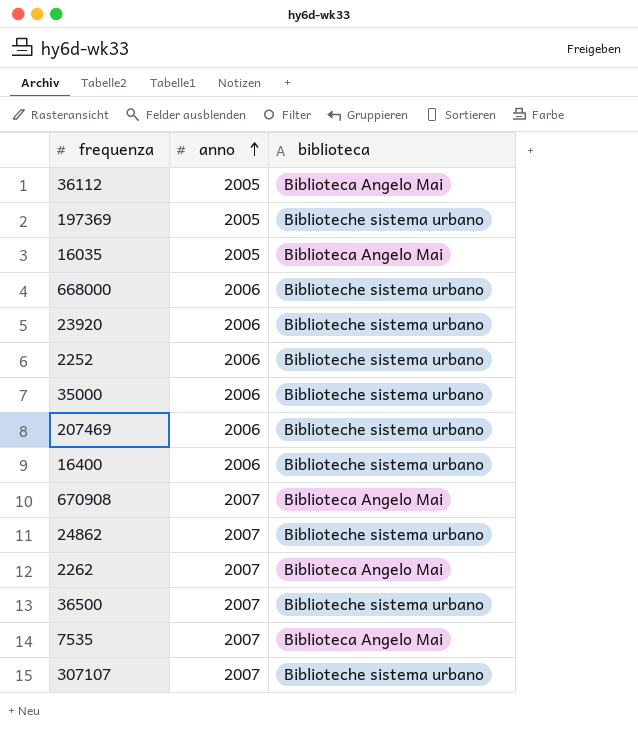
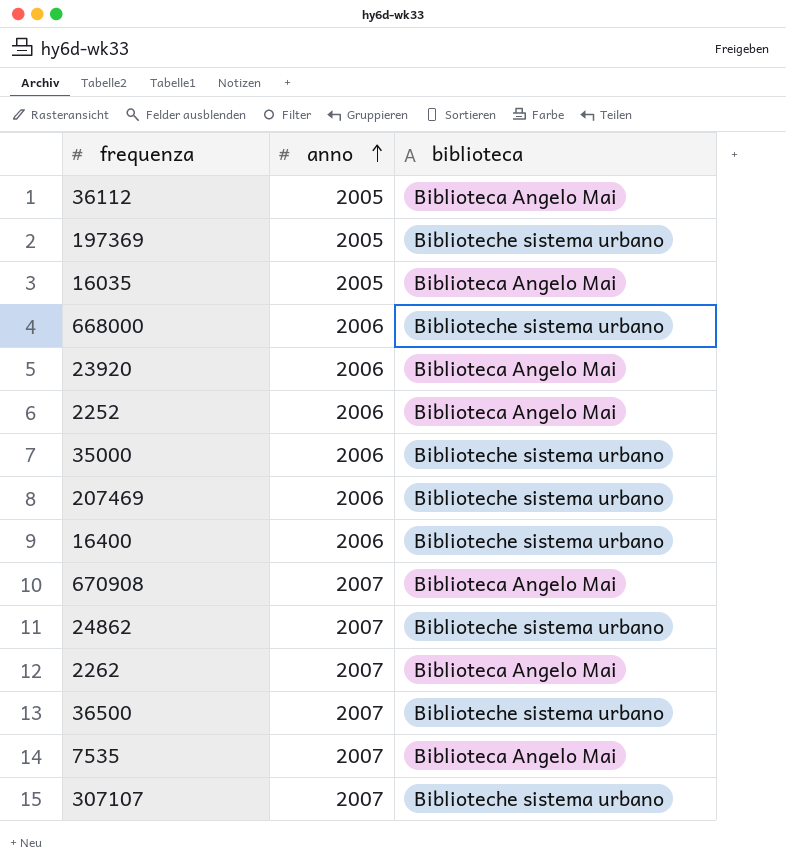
23920 | biblioteca: Biblioteche sistema urbano -> Biblioteca Angelo Mai
2252 | biblioteca: Biblioteche sistema urbano -> Biblioteca Angelo Mai

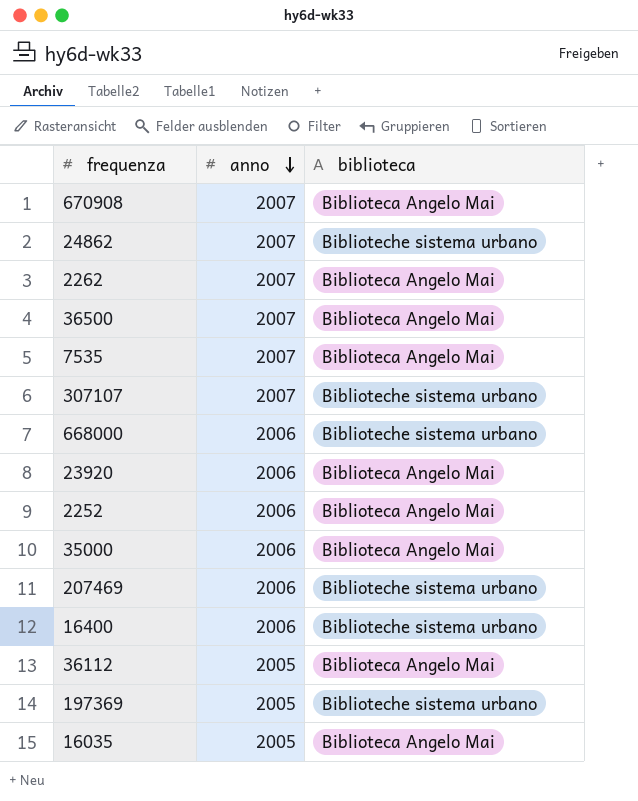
row order: anno ascending -> anno descending
36500 | biblioteca: Biblioteche sistema urbano -> Biblioteca Angelo Mai
35000 | biblioteca: Biblioteche sistema urbano -> Biblioteca Angelo Mai

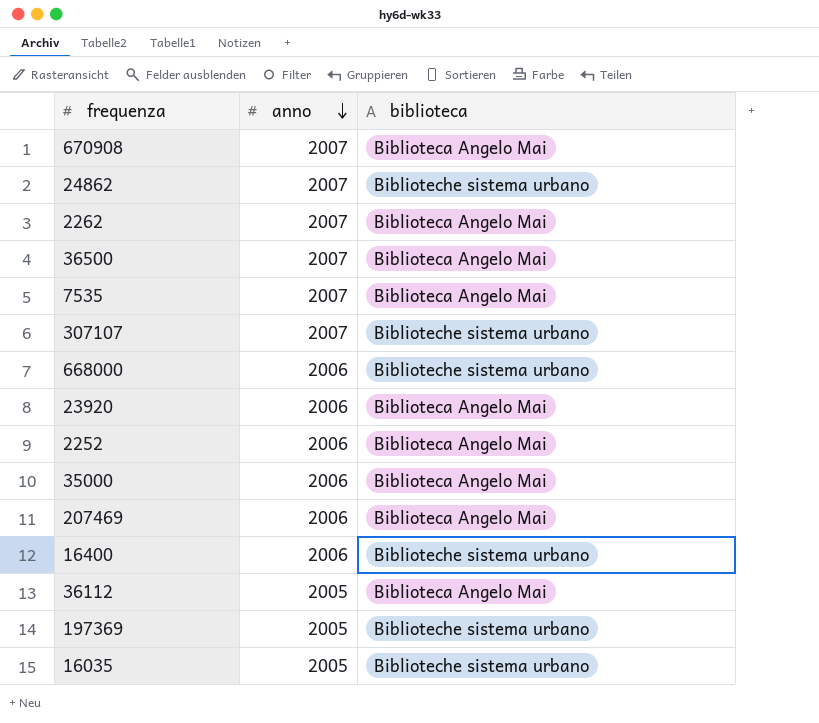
207469 | biblioteca: Biblioteche sistema urbano -> Biblioteca Angelo Mai
16035 | biblioteca: Biblioteca Angelo Mai -> Biblioteche sistema urbano

